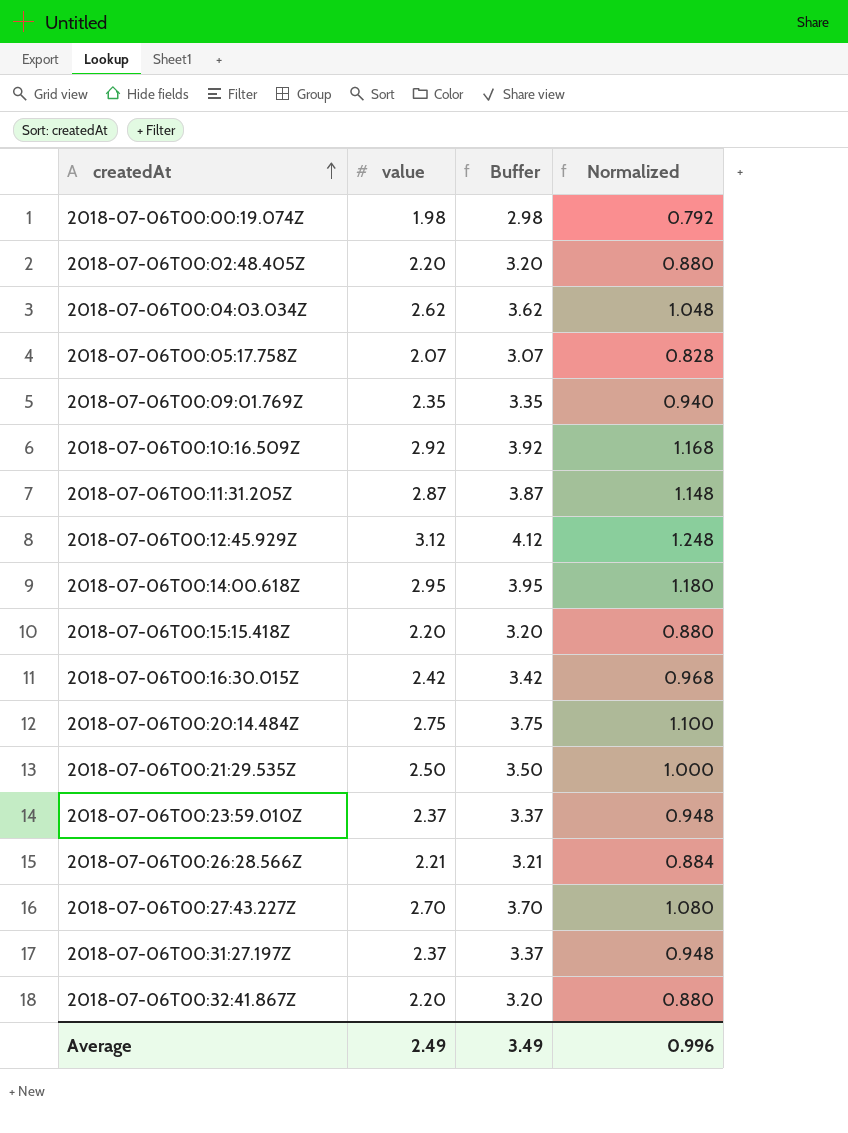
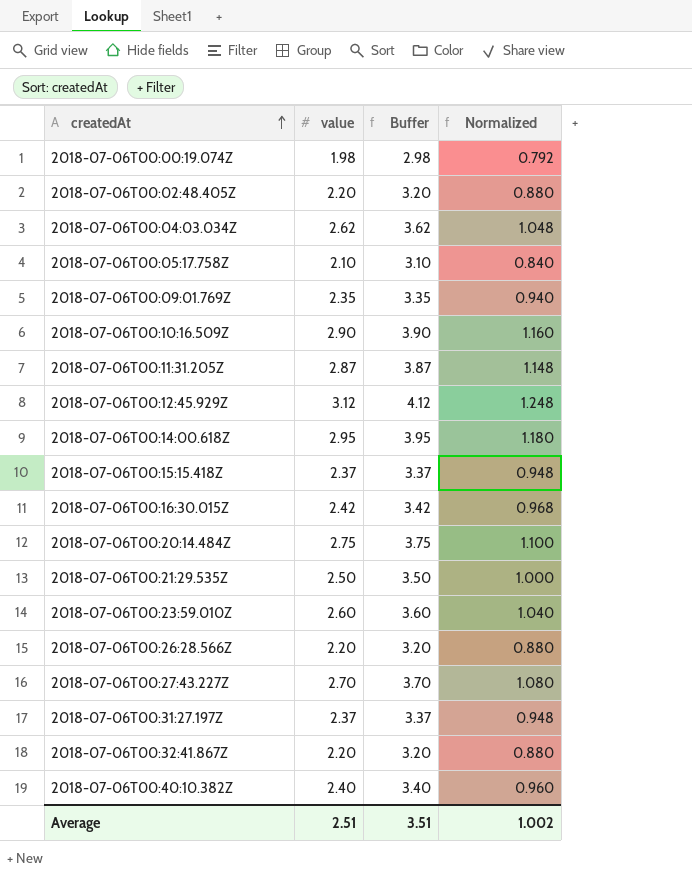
2018-07-06T00:05:17.758Z | value: 2.07 -> 2.10
2018-07-06T00:05:17.758Z | Buffer: 3.07 -> 3.10
2018-07-06T00:05:17.758Z | Normalized: 0.828 -> 0.840
2018-07-06T00:10:16.509Z | value: 2.92 -> 2.90
2018-07-06T00:10:16.509Z | Buffer: 3.92 -> 3.90
2018-07-06T00:10:16.509Z | Normalized: 1.168 -> 1.160
2018-07-06T00:15:15.418Z | value: 2.20 -> 2.37
2018-07-06T00:15:15.418Z | Buffer: 3.20 -> 3.37
2018-07-06T00:15:15.418Z | Normalized: 0.880 -> 0.948
2018-07-06T00:23:59.010Z | value: 2.37 -> 2.60
2018-07-06T00:23:59.010Z | Buffer: 3.37 -> 3.60
2018-07-06T00:23:59.010Z | Normalized: 0.948 -> 1.040
2018-07-06T00:26:28.566Z | value: 2.21 -> 2.20
2018-07-06T00:26:28.566Z | Buffer: 3.21 -> 3.20
2018-07-06T00:26:28.566Z | Normalized: 0.884 -> 0.880
row 2018-07-06T00:40:10.382Z: none -> 2.40 | 3.40 | 0.960
Average | value: 2.49 -> 2.51
Average | Buffer: 3.49 -> 3.51
Average | Normalized: 0.996 -> 1.002

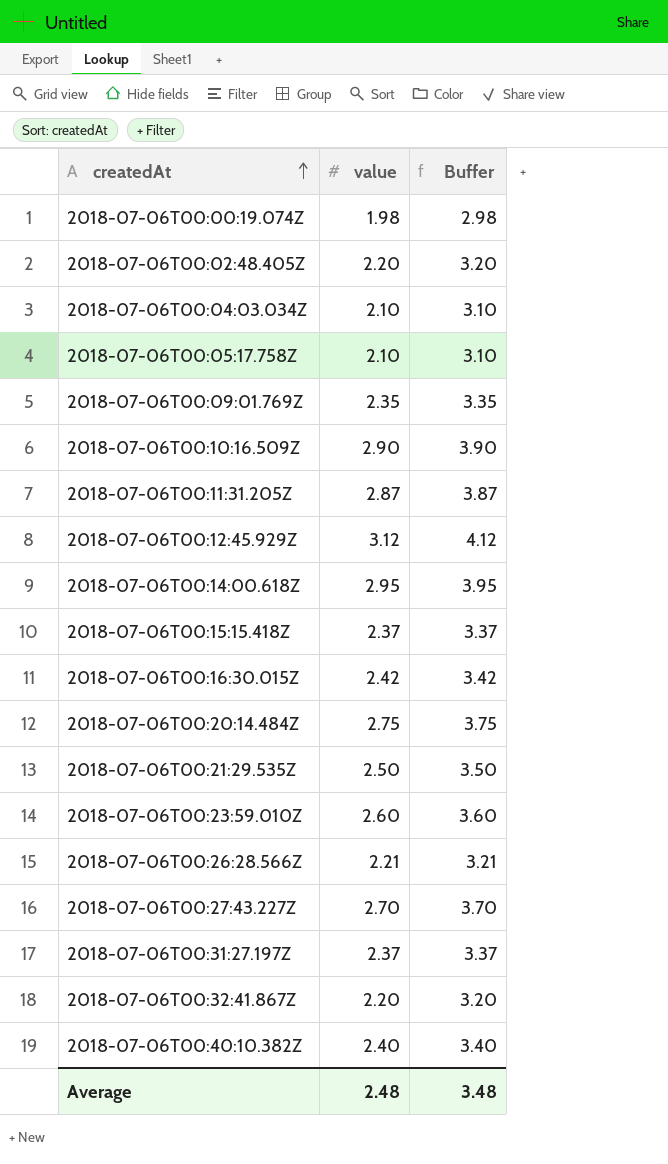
column Normalized | formula: [value] * 0.4 -> none
2018-07-06T00:04:03.034Z | value: 2.62 -> 2.10
2018-07-06T00:04:03.034Z | Buffer: 3.62 -> 3.10
2018-07-06T00:26:28.566Z | value: 2.20 -> 2.21
2018-07-06T00:26:28.566Z | Buffer: 3.20 -> 3.21
Average | value: 2.51 -> 2.48
Average | Buffer: 3.51 -> 3.48

